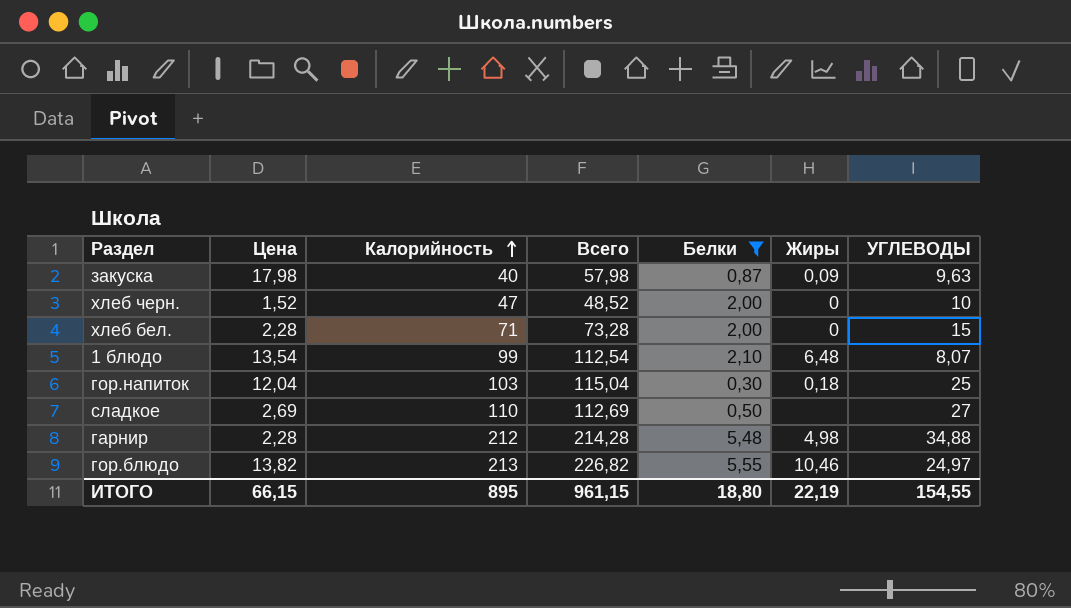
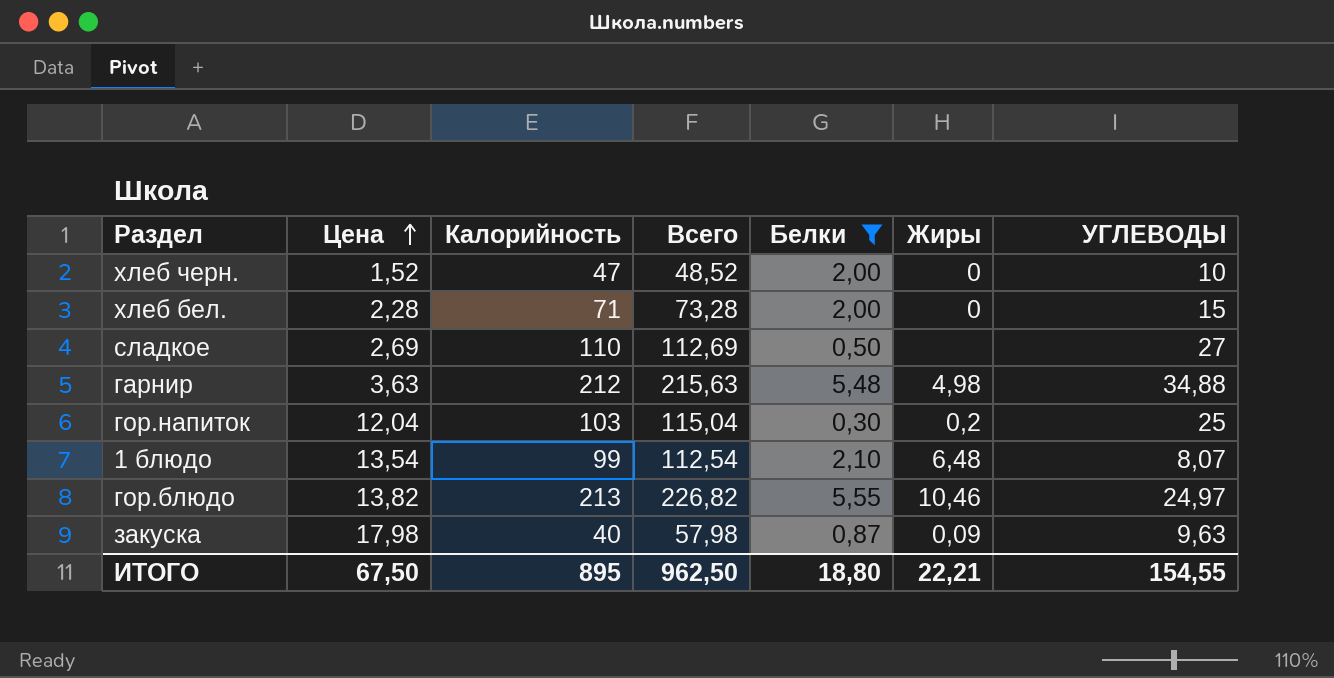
row order: Калорийность ascending -> Цена ascending
гарнир | Цена: 2,28 -> 3,63
гарнир | Всего: 214,28 -> 215,63
гор.напиток | Жиры: 0,18 -> 0,2
ИТОГО | Цена: 66,15 -> 67,50
ИТОГО | Всего: 961,15 -> 962,50
ИТОГО | Жиры: 22,19 -> 22,21

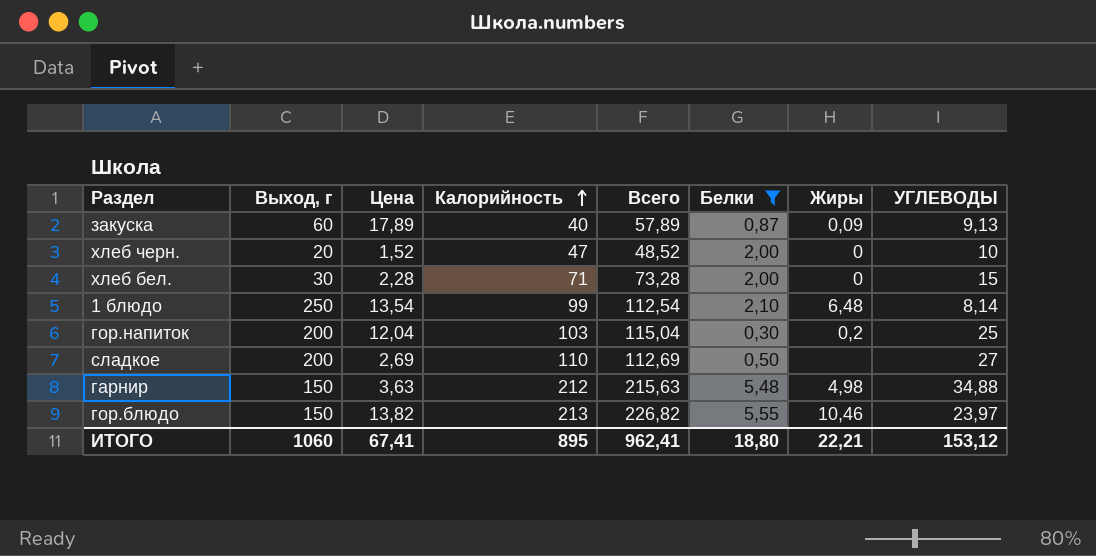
row order: Цена ascending -> Калорийность ascending
column Выход, г | position: none -> 2
закуска | Цена: 17,98 -> 17,89
закуска | Всего: 57,98 -> 57,89
закуска | УГЛЕВОДЫ: 9,63 -> 9,13
1 блюдо | УГЛЕВОДЫ: 8,07 -> 8,14
гор.блюдо | УГЛЕВОДЫ: 24,97 -> 23,97
ИТОГО | Цена: 67,50 -> 67,41
ИТОГО | Всего: 962,50 -> 962,41
ИТОГО | УГЛЕВОДЫ: 154,55 -> 153,12

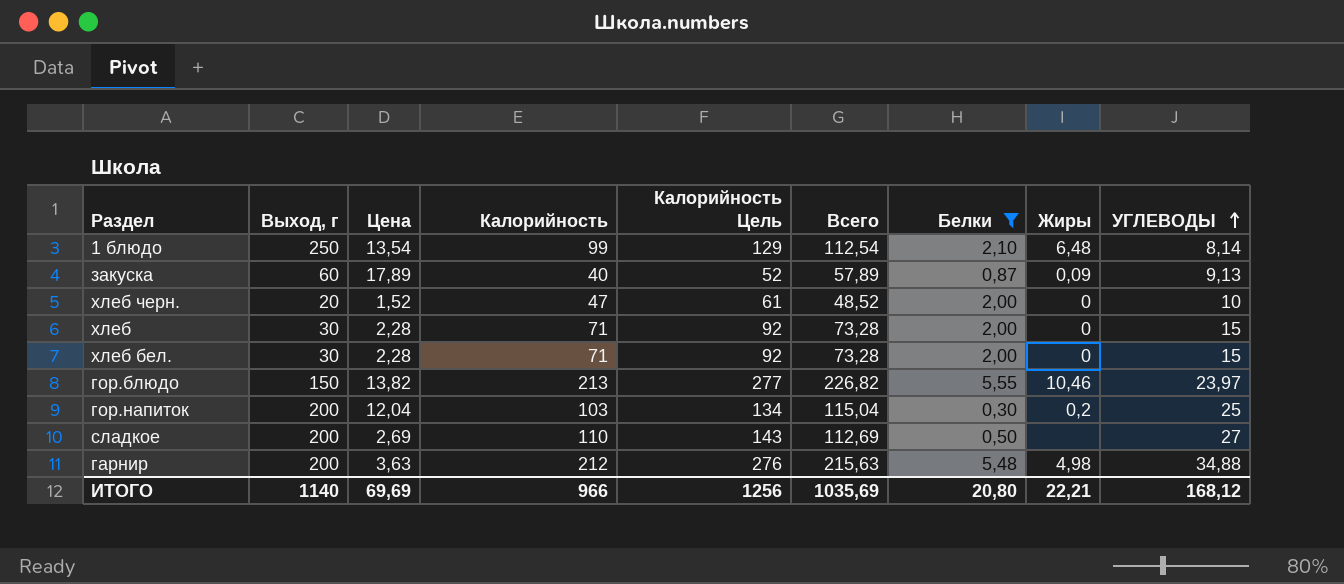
row order: Калорийность ascending -> УГЛЕВОДЫ ascending
column Калорийность Цель | formula: none -> [Калорийность] * 1,3
row хлеб: none -> 30 | 2,28 | 71 | 92 | 73,28 | 2,00 | 0 | 15
гарнир | Выход, г: 150 -> 200
ИТОГО | Выход, г: 1060 -> 1140
ИТОГО | Цена: 67,41 -> 69,69
ИТОГО | Калорийность: 895 -> 966
ИТОГО | Всего: 962,41 -> 1035,69
ИТОГО | Белки: 18,80 -> 20,80
ИТОГО | УГЛЕВОДЫ: 153,12 -> 168,12

